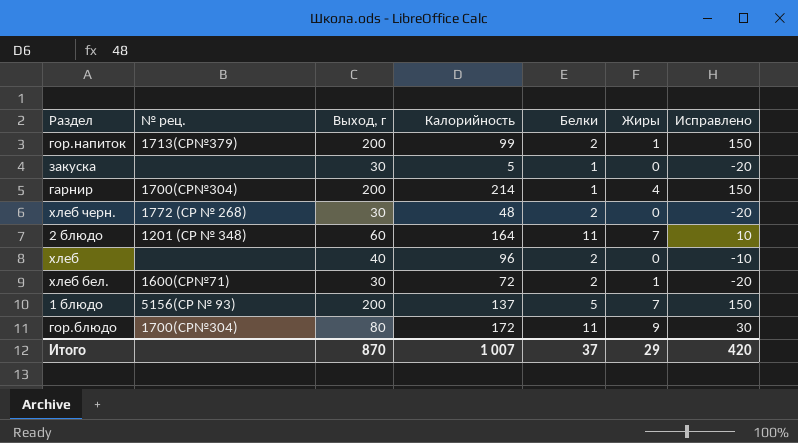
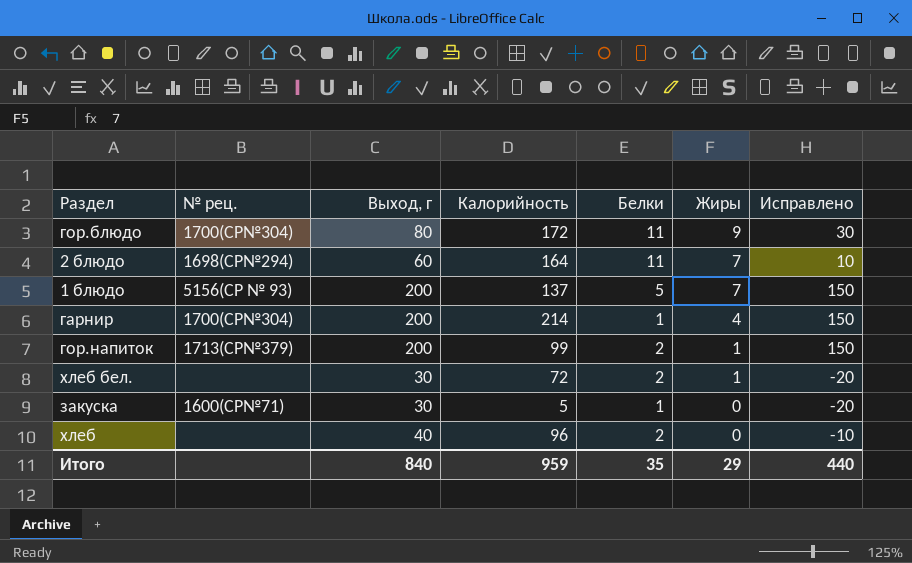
row order: none -> Жиры descending
row хлеб черн.: 1772 (СР № 268) | 30 | 48 | 2 | 0 | -20 -> none
2 блюдо | № рец.: 1201 (СР № 348) -> 1698(СР№294)
хлеб бел. | № рец.: 1600(СР№71) -> none
закуска | № рец.: none -> 1600(СР№71)
Итого | Выход, г: 870 -> 840
Итого | Калорийность: 1 007 -> 959
Итого | Белки: 37 -> 35
Итого | Исправлено: 420 -> 440

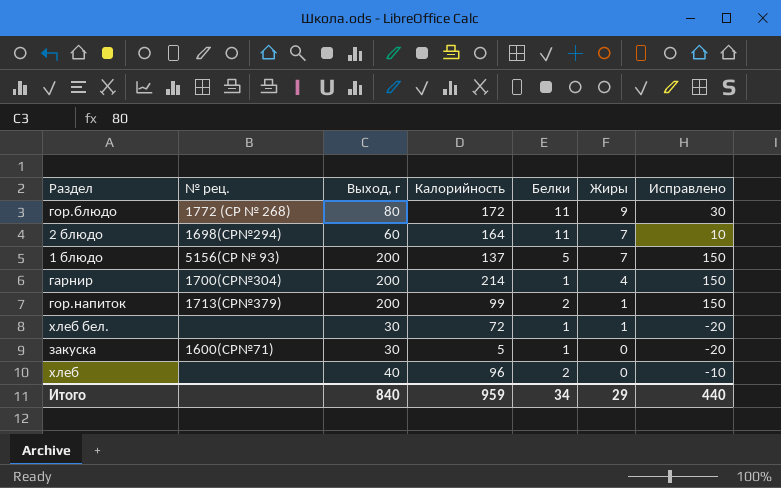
гор.блюдо | № рец.: 1700(СР№304) -> 1772 (СР № 268)
хлеб бел. | Белки: 2 -> 1
Итого | Белки: 35 -> 34

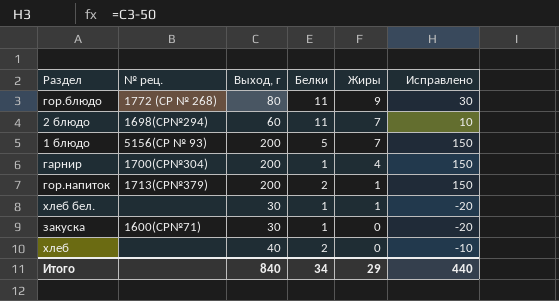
column Калорийность | position: 4 -> none

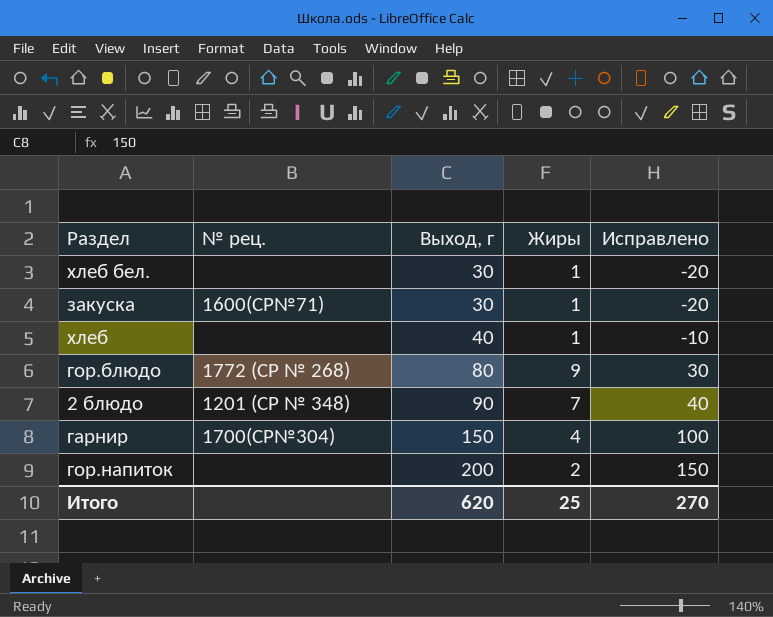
row order: Жиры descending -> Выход, г ascending
column Белки | position: 4 -> none
row 1 блюдо: 5156(СР № 93) | 200 | 5 | 7 | 150 -> none
закуска | Жиры: 0 -> 1
хлеб | Жиры: 0 -> 1
2 блюдо | № рец.: 1698(СР№294) -> 1201 (СР № 348)
2 блюдо | Выход, г: 60 -> 90
2 блюдо | Исправлено: 10 -> 40
гарнир | Выход, г: 200 -> 150
гарнир | Исправлено: 150 -> 100
гор.напиток | № рец.: 1713(СР№379) -> none
гор.напиток | Жиры: 1 -> 2
Итого | Выход, г: 840 -> 620
Итого | Жиры: 29 -> 25
Итого | Исправлено: 440 -> 270

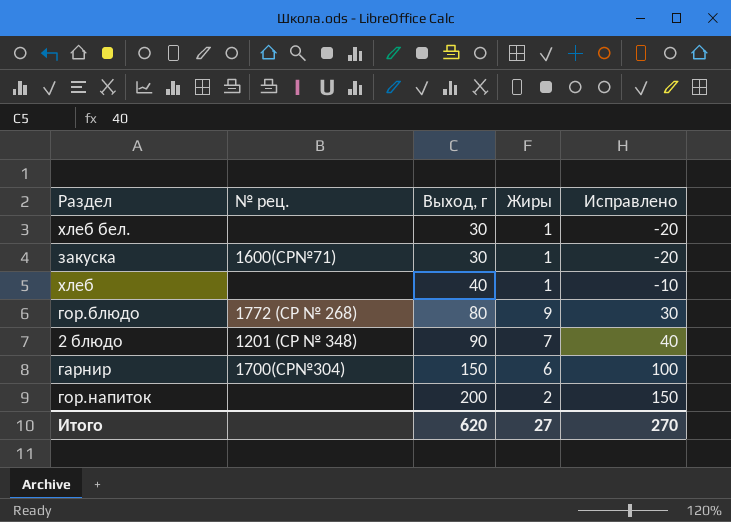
гарнир | Жиры: 4 -> 6
Итого | Жиры: 25 -> 27

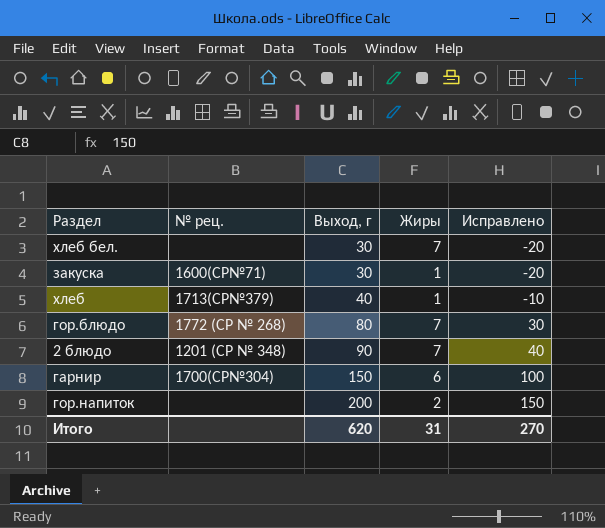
хлеб бел. | Жиры: 1 -> 7
хлеб | № рец.: none -> 1713(СР№379)
гор.блюдо | Жиры: 9 -> 7
Итого | Жиры: 27 -> 31

